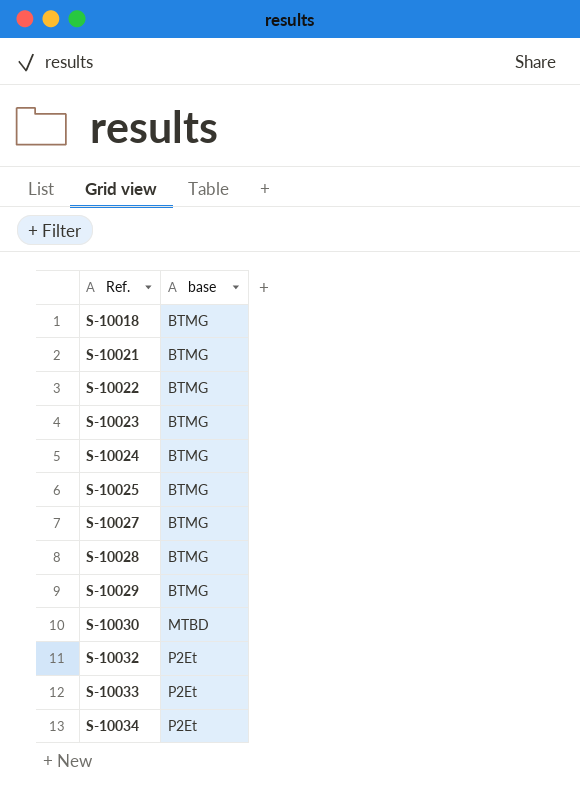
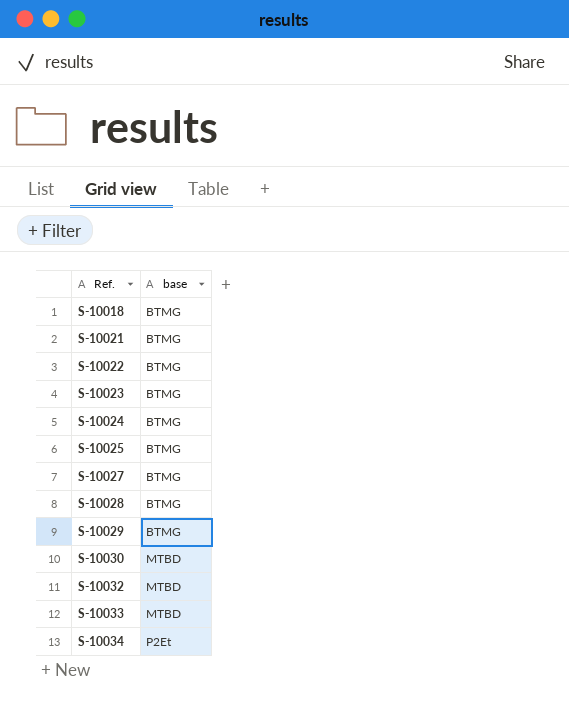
S-10032 | base: P2Et -> MTBD
S-10033 | base: P2Et -> MTBD

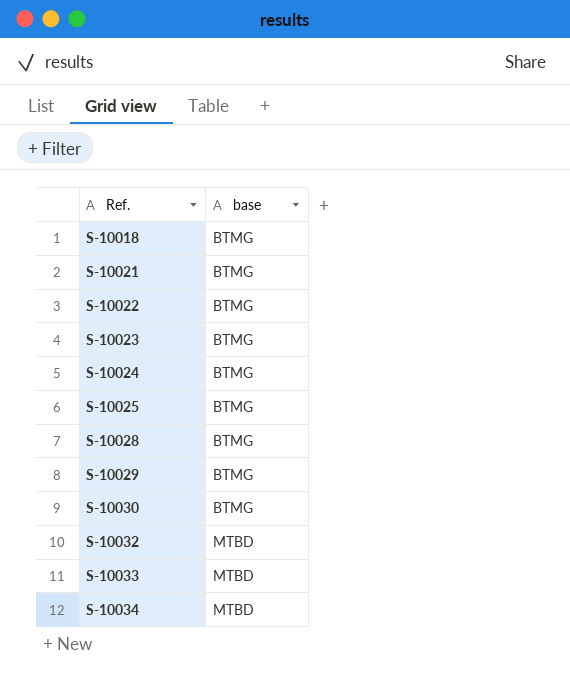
row S-10027: BTMG -> none
S-10030 | base: MTBD -> BTMG
S-10034 | base: P2Et -> MTBD

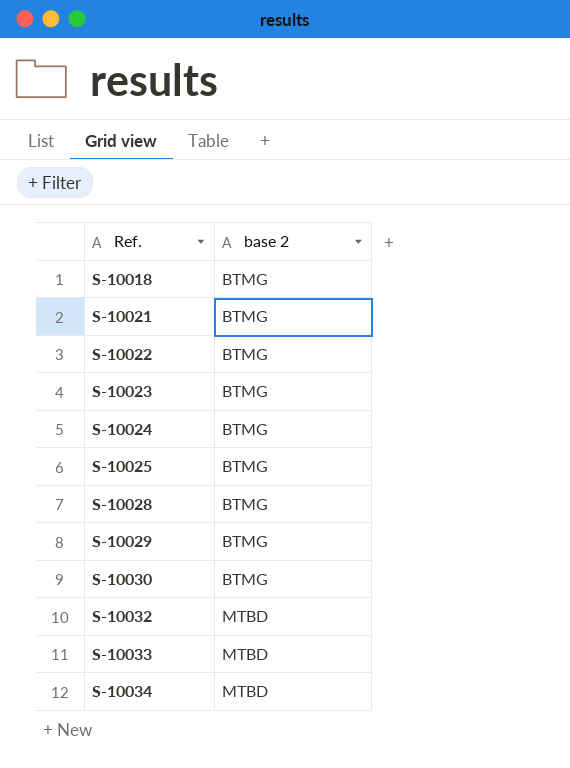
column name: base -> base 2

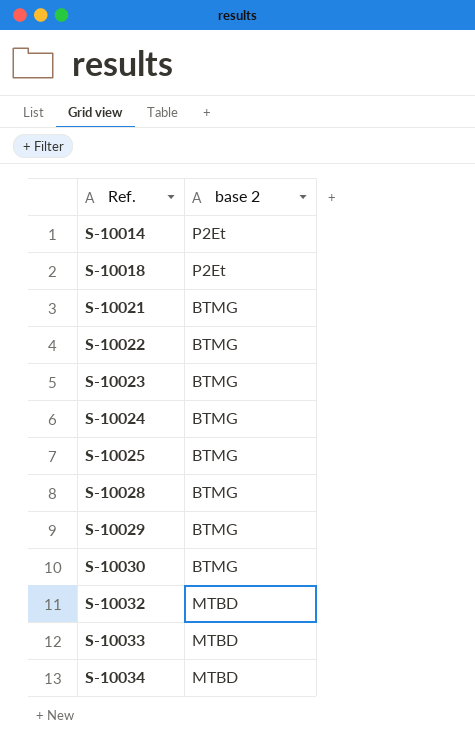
row S-10014: none -> P2Et
S-10018 | base 2: BTMG -> P2Et

